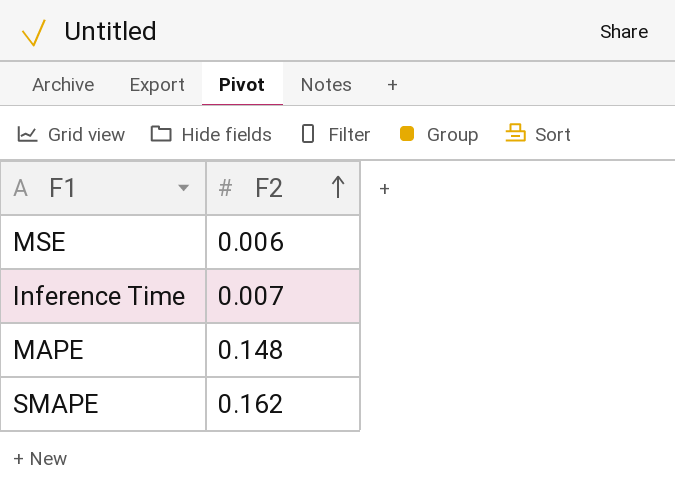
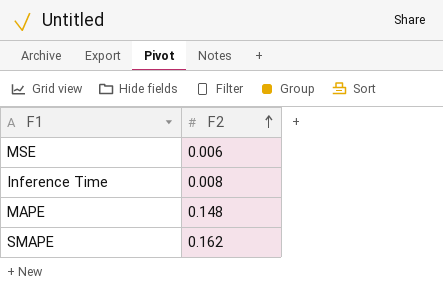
Inference Time | F2: 0.007 -> 0.008

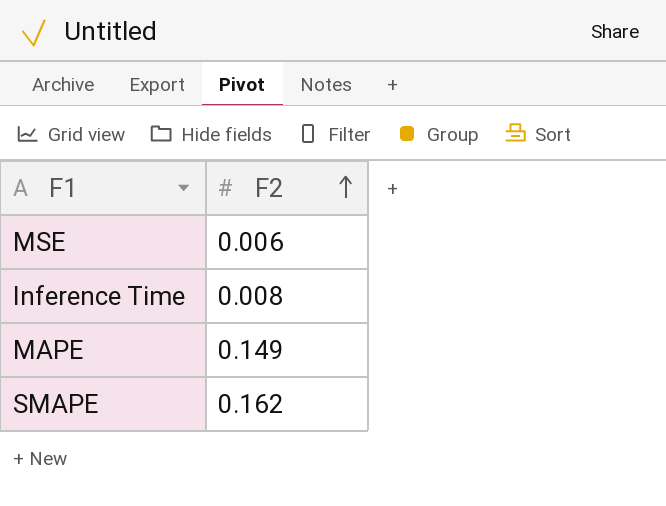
MAPE | F2: 0.148 -> 0.149

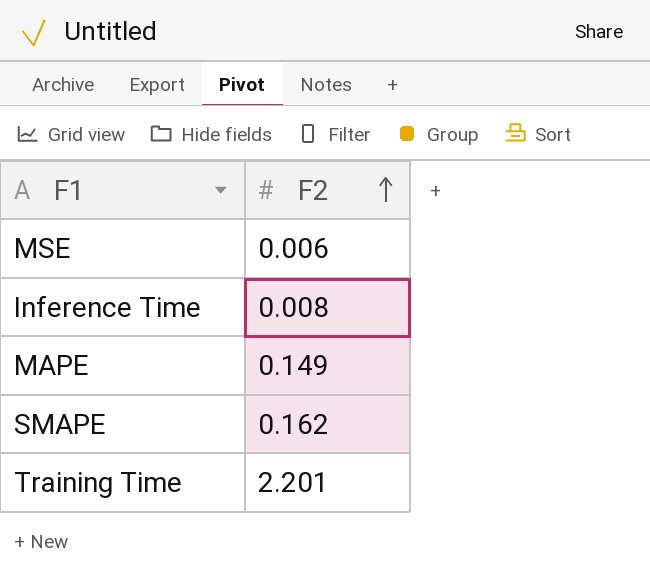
row Training Time: none -> 2.201

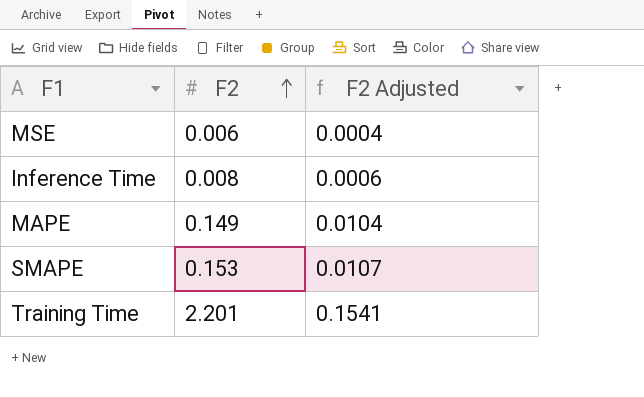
column F2 Adjusted | formula: none -> [F2] * 0.07
SMAPE | F2: 0.162 -> 0.153

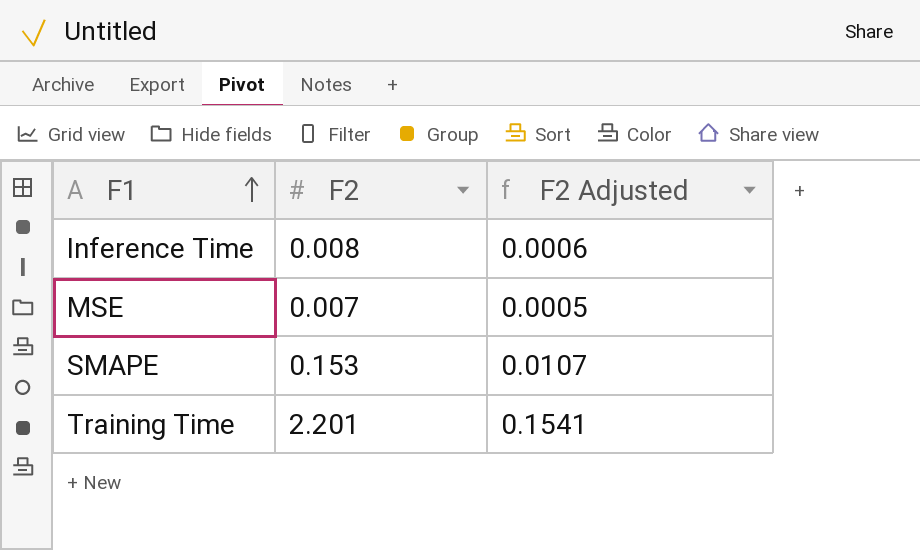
row order: F2 ascending -> F1 ascending
row MAPE: 0.149 | 0.0104 -> none
MSE | F2: 0.006 -> 0.007
MSE | F2 Adjusted: 0.0004 -> 0.0005

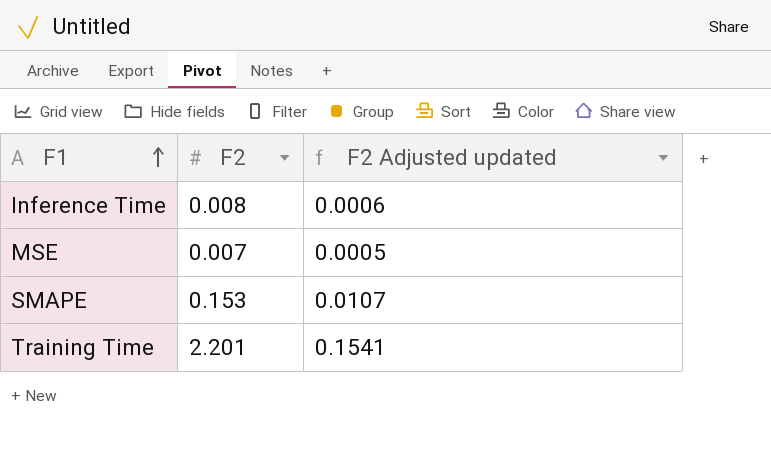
column name: F2 Adjusted -> F2 Adjusted updated

